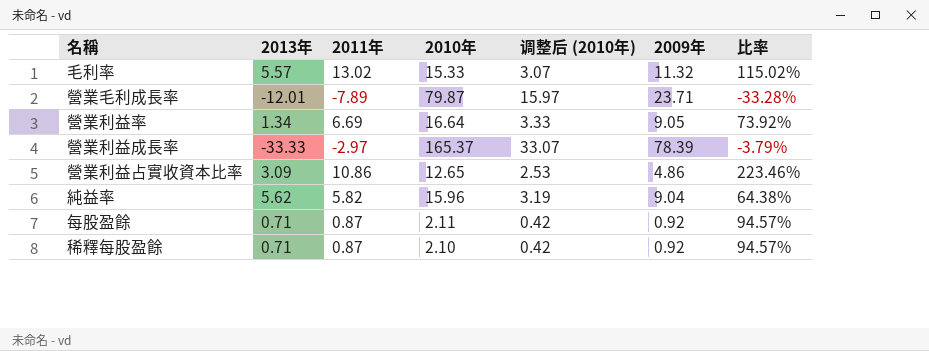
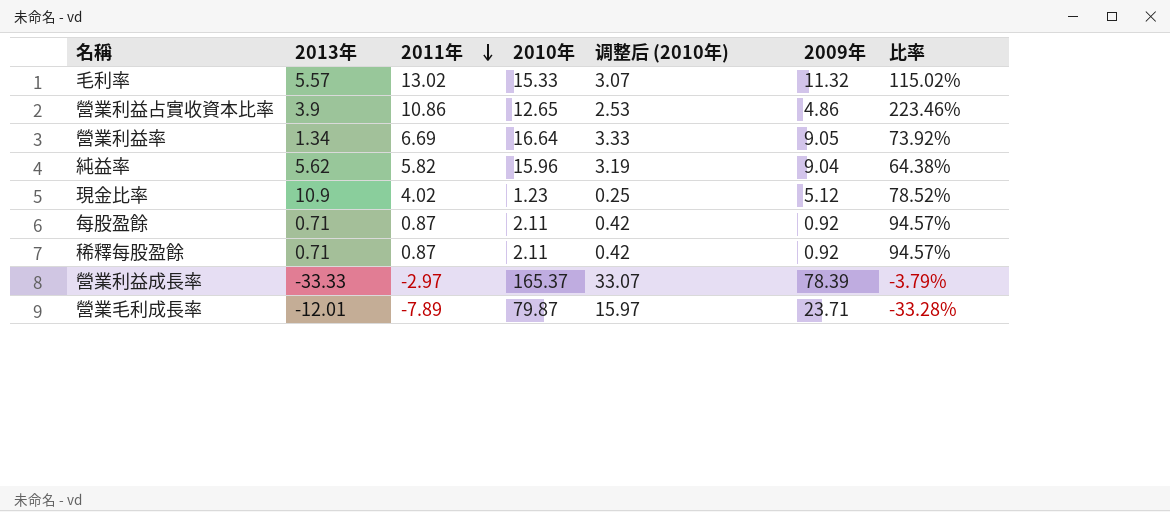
row order: none -> 2011年 descending
營業利益占實收資本比率 | 2013年: 3.09 -> 3.9
row 現金比率: none -> 10.9 | 4.02 | 1.23 | 0.25 | 5.12 | 78.52%
稀釋每股盈餘 | 2010年: 2.10 -> 2.11

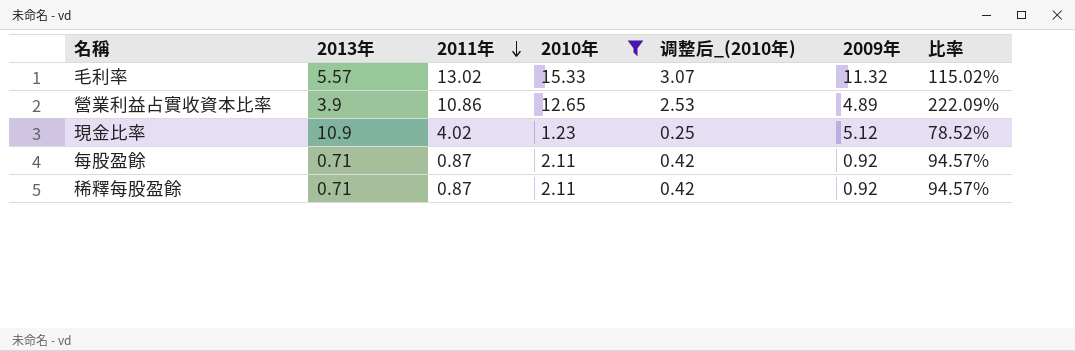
filter: none -> 2010年 <= 15.33
column name: 调整后 (2010年) -> 调整后_(2010年)
營業利益占實收資本比率 | 2009年: 4.86 -> 4.89
營業利益占實收資本比率 | 比率: 223.46% -> 222.09%

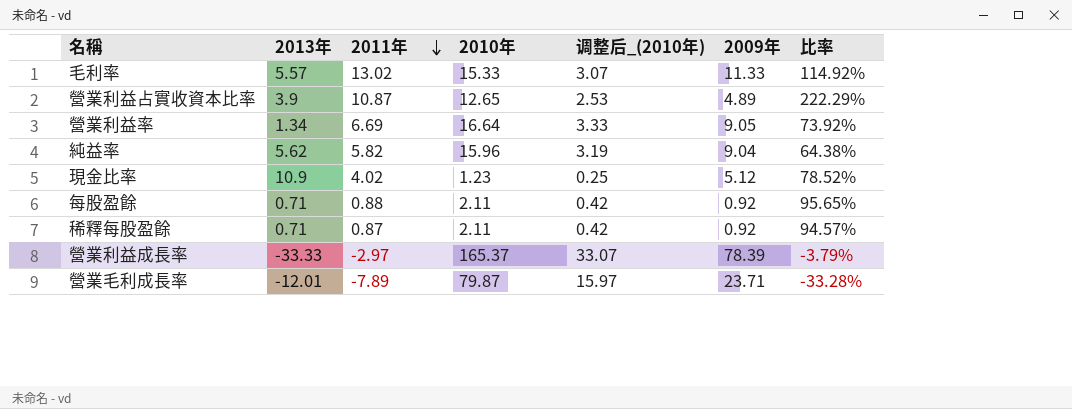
filter: 2010年 <= 15.33 -> none
毛利率 | 2009年: 11.32 -> 11.33
毛利率 | 比率: 115.02% -> 114.92%
營業利益占實收資本比率 | 2011年: 10.86 -> 10.87
營業利益占實收資本比率 | 比率: 222.09% -> 222.29%
每股盈餘 | 2011年: 0.87 -> 0.88
每股盈餘 | 比率: 94.57% -> 95.65%

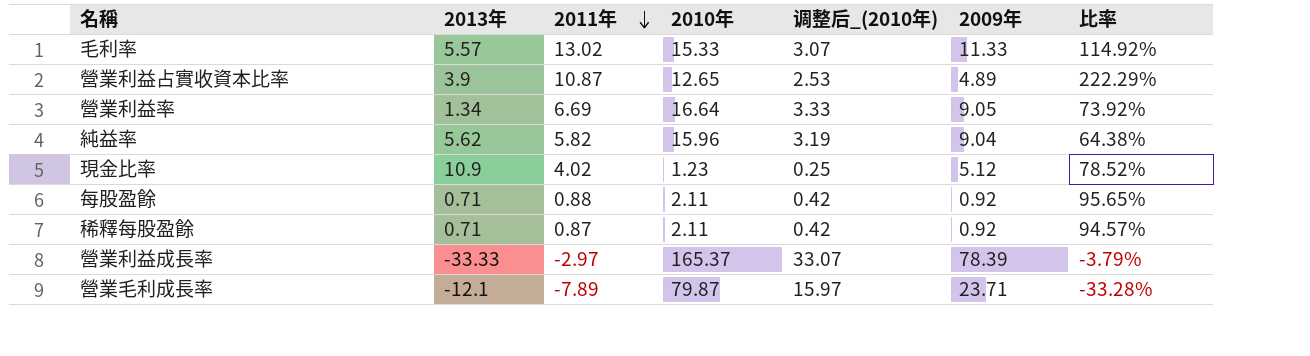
營業毛利成長率 | 2013年: -12.01 -> -12.1

